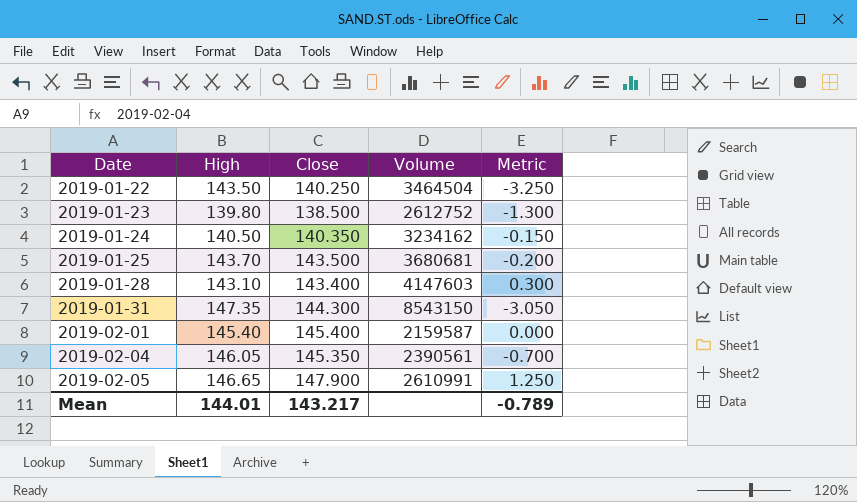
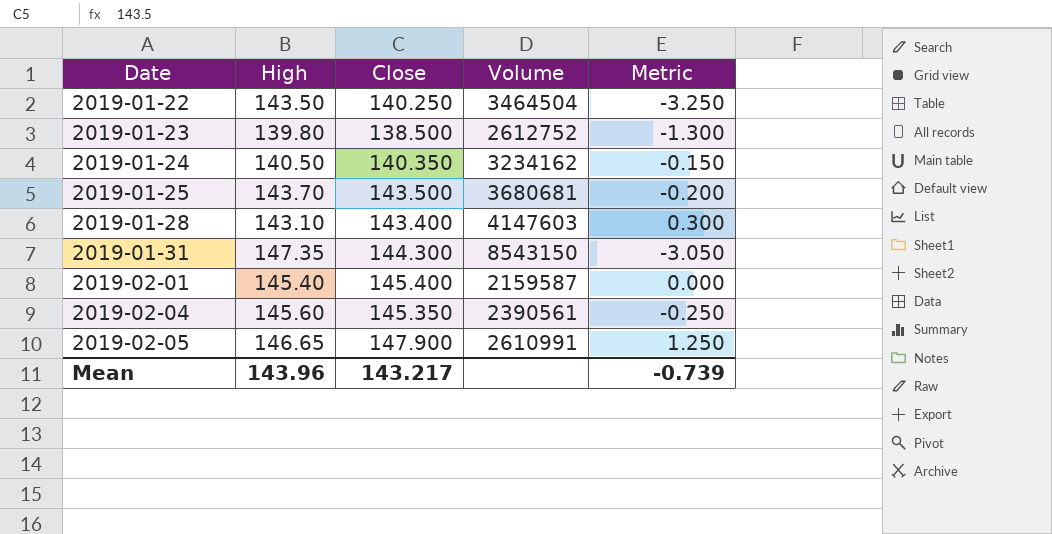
2019-02-04 | High: 146.05 -> 145.60
2019-02-04 | Metric: -0.700 -> -0.250
Mean | High: 144.01 -> 143.96
Mean | Metric: -0.789 -> -0.739

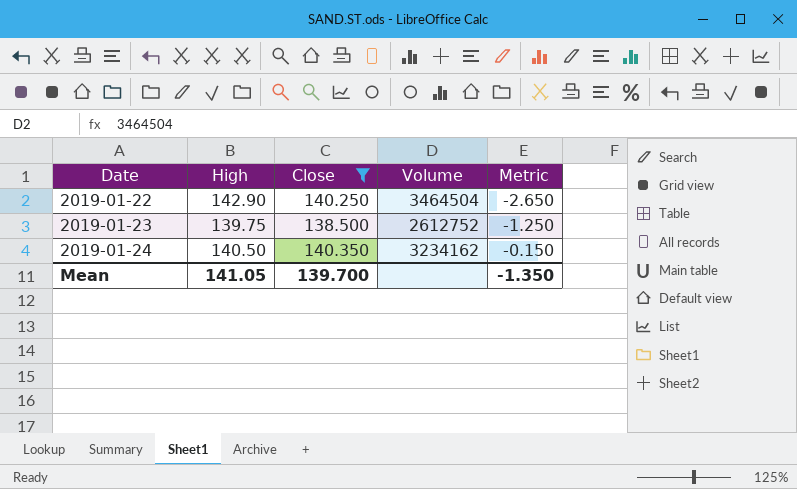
filter: none -> Close <= 140.350
2019-01-22 | High: 143.50 -> 142.90
2019-01-22 | Metric: -3.250 -> -2.650
2019-01-23 | High: 139.80 -> 139.75
2019-01-23 | Metric: -1.300 -> -1.250
Mean | High: 143.96 -> 141.05
Mean | Close: 143.217 -> 139.700
Mean | Metric: -0.739 -> -1.350

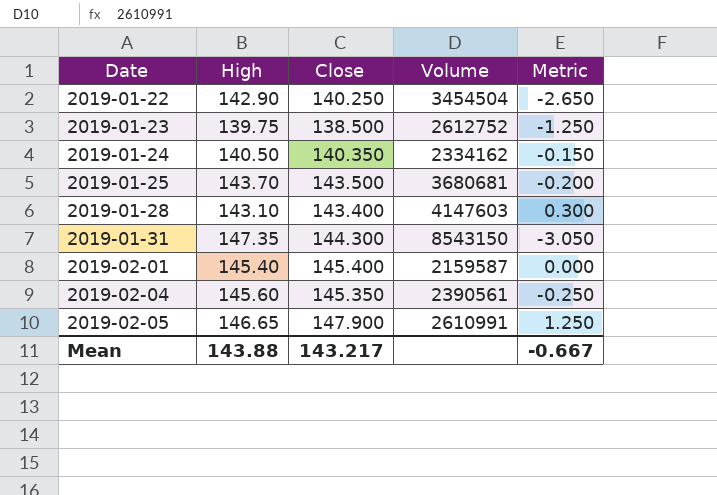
filter: Close <= 140.350 -> none
2019-01-22 | Volume: 3464504 -> 3454504
2019-01-24 | Volume: 3234162 -> 2334162
Mean | High: 141.05 -> 143.88
Mean | Close: 139.700 -> 143.217
Mean | Metric: -1.350 -> -0.667

